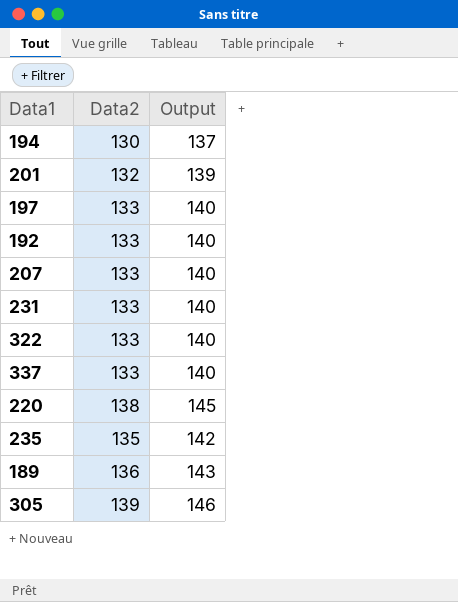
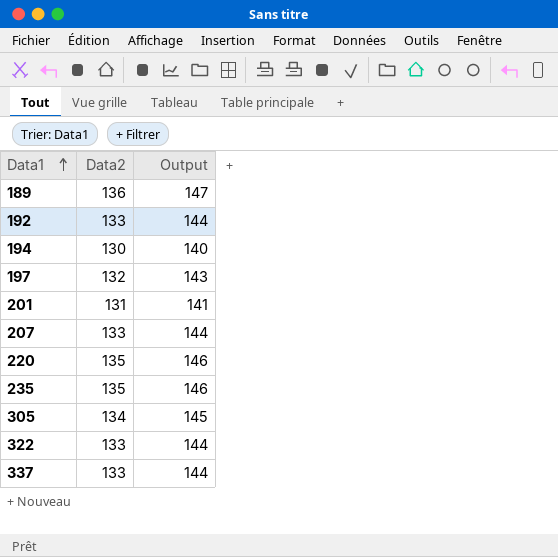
row order: none -> Data1 ascending
column Output | formula: [Data2] * 1.05 -> [Data2] * 1.08
row 231: 133 | 140 -> none
197 | Data2: 133 -> 132
201 | Data2: 132 -> 131
220 | Data2: 138 -> 135
305 | Data2: 139 -> 134

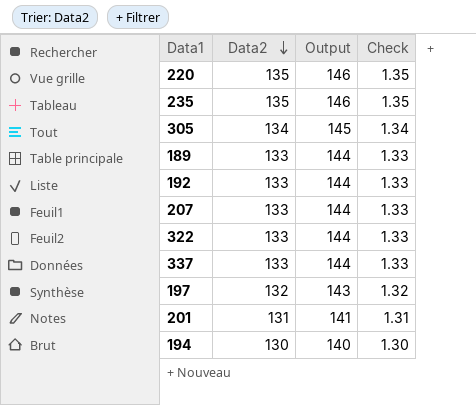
row order: Data1 ascending -> Data2 descending
column Check | formula: none -> [Data2] * 0.01
189 | Data2: 136 -> 133
189 | Output: 147 -> 144

